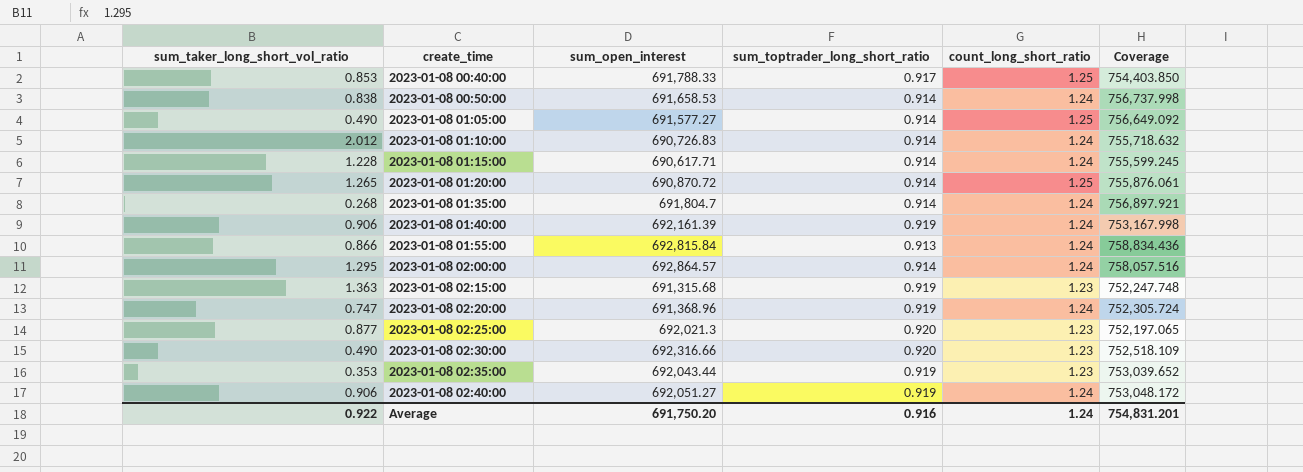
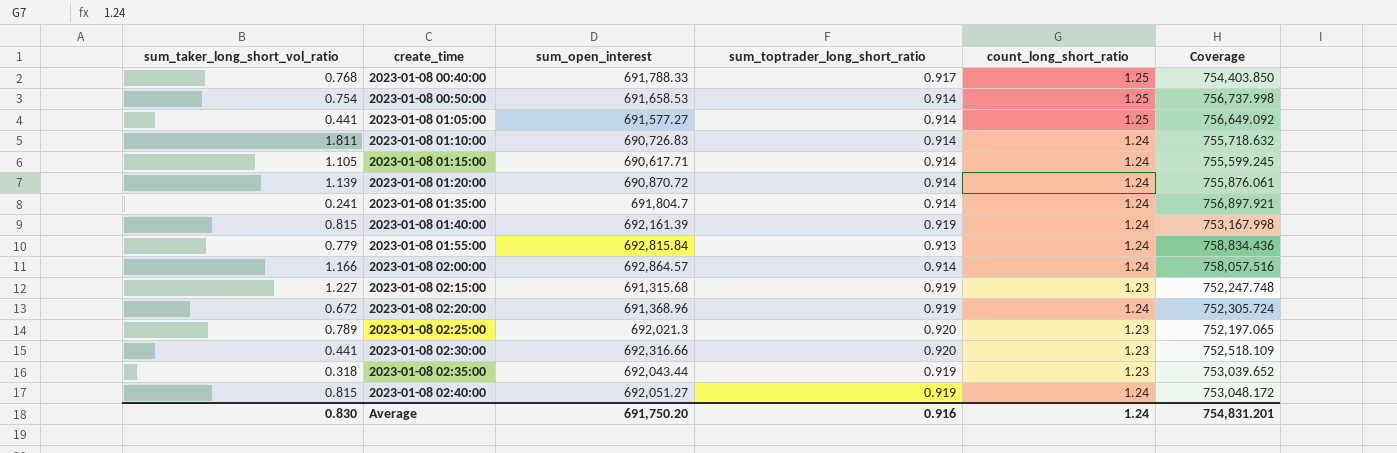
2023-01-08 00:40:00 | sum_taker_long_short_vol_ratio: 0.853 -> 0.768
2023-01-08 00:50:00 | sum_taker_long_short_vol_ratio: 0.838 -> 0.754
2023-01-08 00:50:00 | count_long_short_ratio: 1.24 -> 1.25
2023-01-08 01:05:00 | sum_taker_long_short_vol_ratio: 0.490 -> 0.441
2023-01-08 01:10:00 | sum_taker_long_short_vol_ratio: 2.012 -> 1.811
2023-01-08 01:15:00 | sum_taker_long_short_vol_ratio: 1.228 -> 1.105
2023-01-08 01:20:00 | sum_taker_long_short_vol_ratio: 1.265 -> 1.139
2023-01-08 01:20:00 | count_long_short_ratio: 1.25 -> 1.24
2023-01-08 01:35:00 | sum_taker_long_short_vol_ratio: 0.268 -> 0.241
2023-01-08 01:40:00 | sum_taker_long_short_vol_ratio: 0.906 -> 0.815
2023-01-08 01:55:00 | sum_taker_long_short_vol_ratio: 0.866 -> 0.779
2023-01-08 02:00:00 | sum_taker_long_short_vol_ratio: 1.295 -> 1.166
2023-01-08 02:15:00 | sum_taker_long_short_vol_ratio: 1.363 -> 1.227
2023-01-08 02:20:00 | sum_taker_long_short_vol_ratio: 0.747 -> 0.672
2023-01-08 02:25:00 | sum_taker_long_short_vol_ratio: 0.877 -> 0.789
2023-01-08 02:30:00 | sum_taker_long_short_vol_ratio: 0.490 -> 0.441
2023-01-08 02:35:00 | sum_taker_long_short_vol_ratio: 0.353 -> 0.318
2023-01-08 02:40:00 | sum_taker_long_short_vol_ratio: 0.906 -> 0.815
Average | sum_taker_long_short_vol_ratio: 0.922 -> 0.830

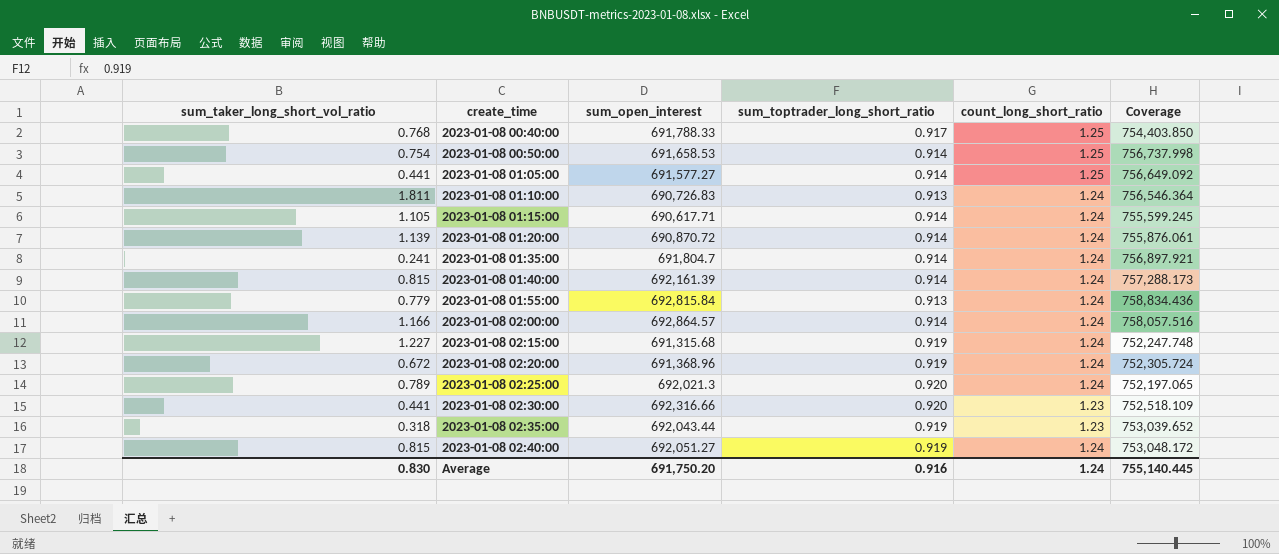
2023-01-08 01:10:00 | sum_toptrader_long_short_ratio: 0.914 -> 0.913
2023-01-08 01:10:00 | Coverage: 755,718.632 -> 756,546.364
2023-01-08 01:40:00 | sum_toptrader_long_short_ratio: 0.919 -> 0.914
2023-01-08 01:40:00 | Coverage: 753,167.998 -> 757,288.173
2023-01-08 02:15:00 | count_long_short_ratio: 1.23 -> 1.24
2023-01-08 02:25:00 | count_long_short_ratio: 1.23 -> 1.24
Average | Coverage: 754,831.201 -> 755,140.445

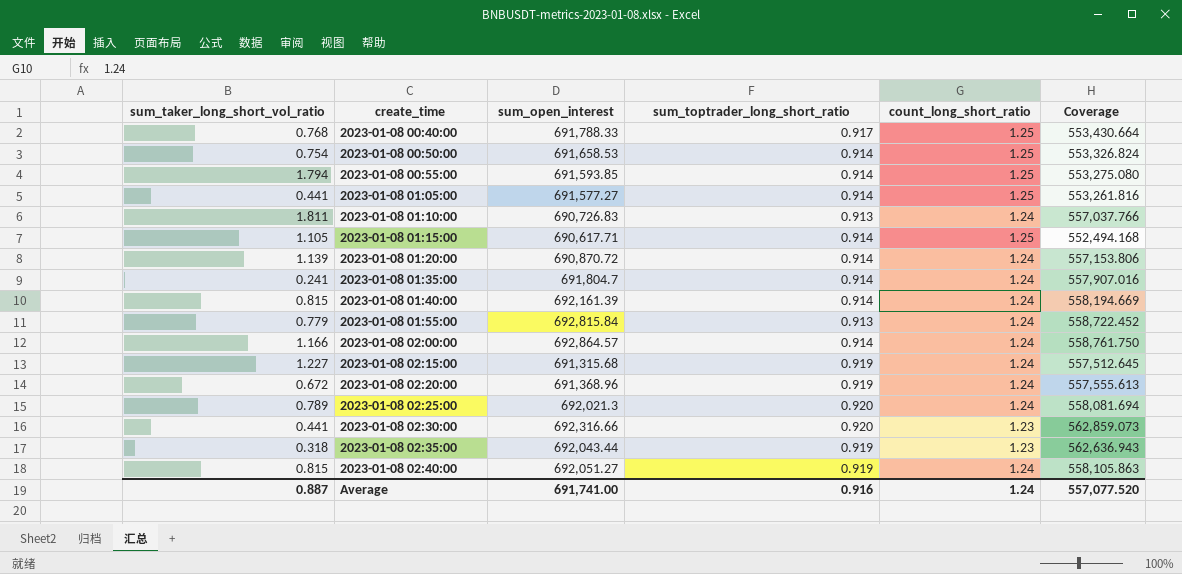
column Coverage | formula: [sum_open_interest] / [sum_toptrader_long_short_ratio] -> [sum_open_interest] / [count_long_short_ratio]
row 2023-01-08 00:55:00: none -> 1.794 | 691,593.85 | 0.914 | 1.25 | 553,275.080
2023-01-08 01:15:00 | count_long_short_ratio: 1.24 -> 1.25
Average | sum_taker_long_short_vol_ratio: 0.830 -> 0.887
Average | sum_open_interest: 691,750.20 -> 691,741.00
Average | Coverage: 755,140.445 -> 557,077.520

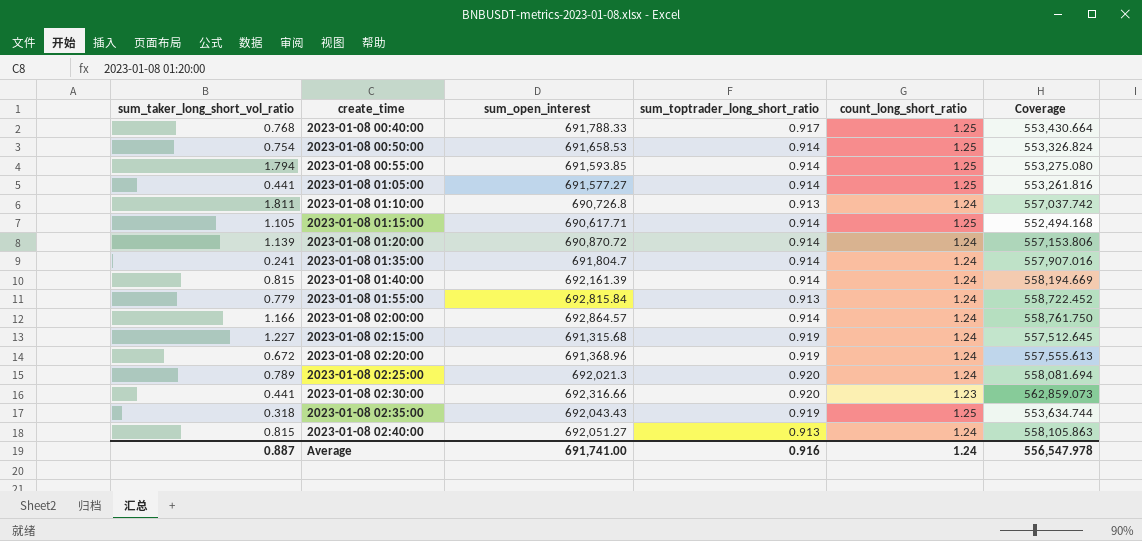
2023-01-08 01:10:00 | sum_open_interest: 690,726.83 -> 690,726.8
2023-01-08 01:10:00 | Coverage: 557,037.766 -> 557,037.742
2023-01-08 02:35:00 | sum_open_interest: 692,043.44 -> 692,043.43
2023-01-08 02:35:00 | count_long_short_ratio: 1.23 -> 1.25
2023-01-08 02:35:00 | Coverage: 562,636.943 -> 553,634.744
2023-01-08 02:40:00 | sum_toptrader_long_short_ratio: 0.919 -> 0.913
Average | Coverage: 557,077.520 -> 556,547.978

